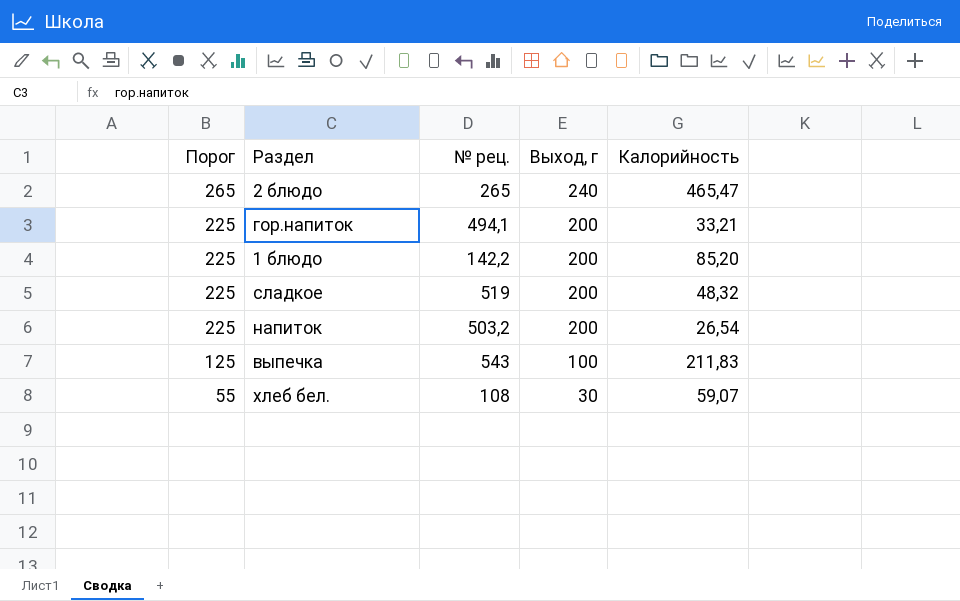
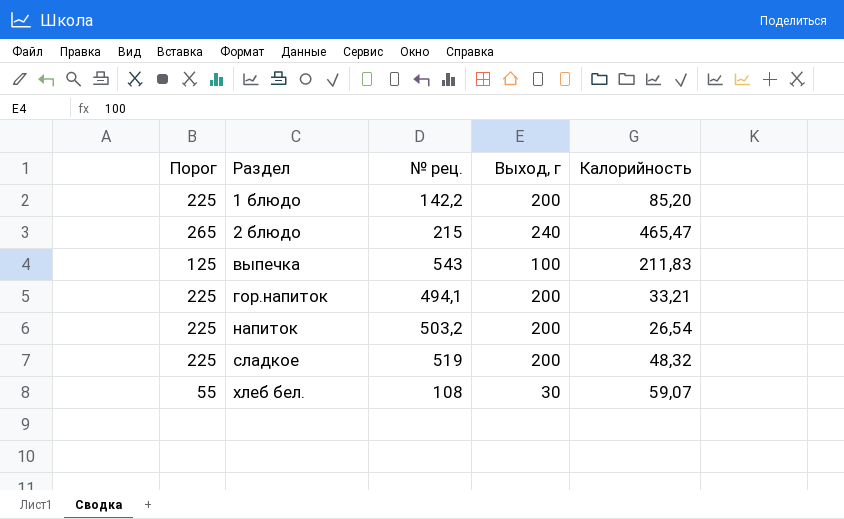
row order: Порог descending -> Раздел ascending
2 блюдо | № рец.: 265 -> 215

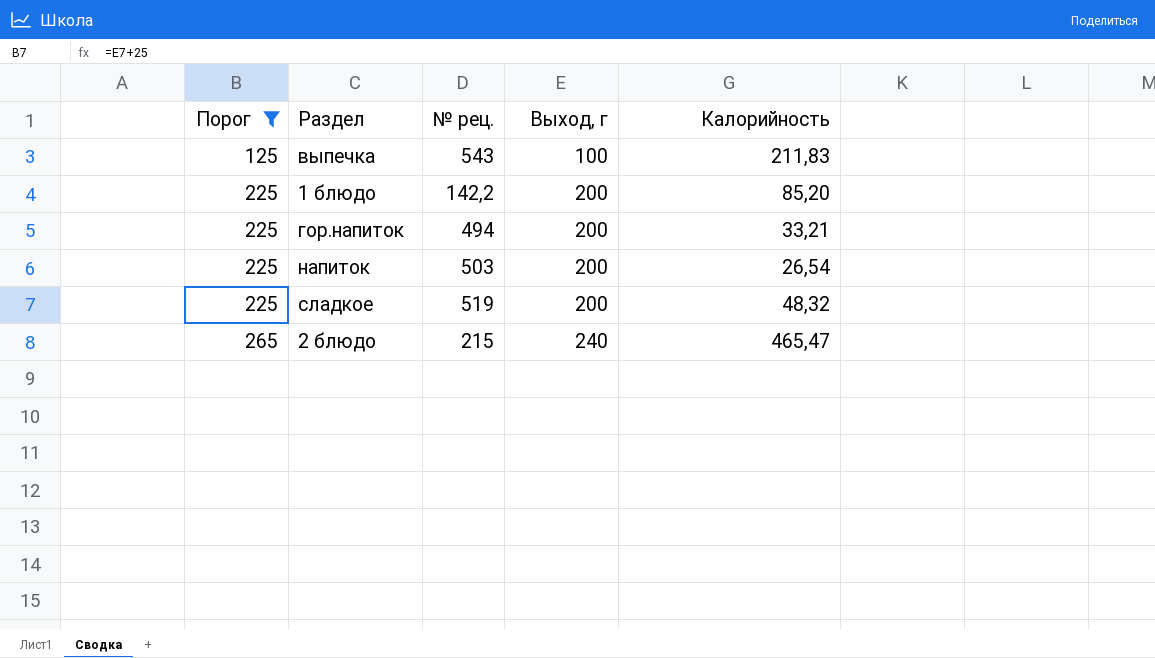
filter: none -> Порог != 55
row order: Раздел ascending -> Порог ascending
гор.напиток | № рец.: 494,1 -> 494
напиток | № рец.: 503,2 -> 503

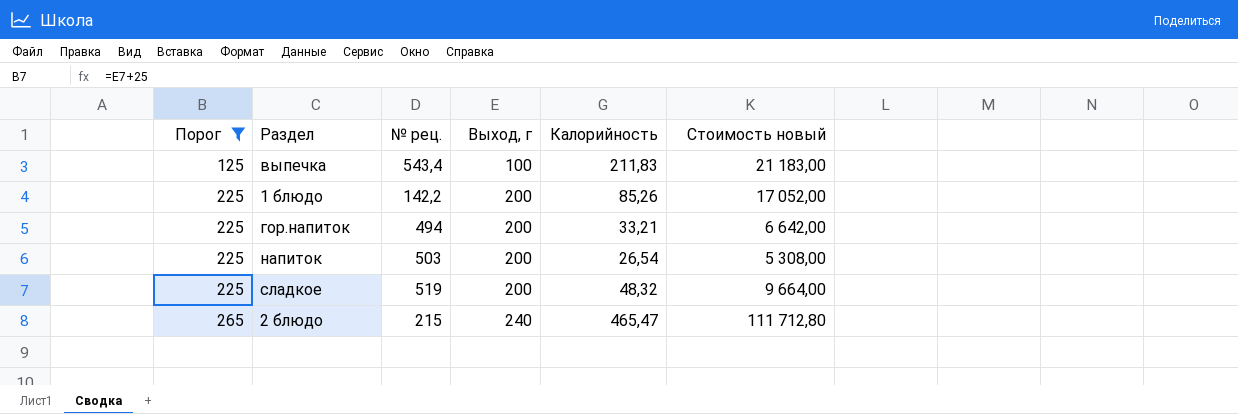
column Стоимость новый | formula: none -> [Выход, г] * [Калорийность]
выпечка | № рец.: 543 -> 543,4
1 блюдо | Калорийность: 85,20 -> 85,26

